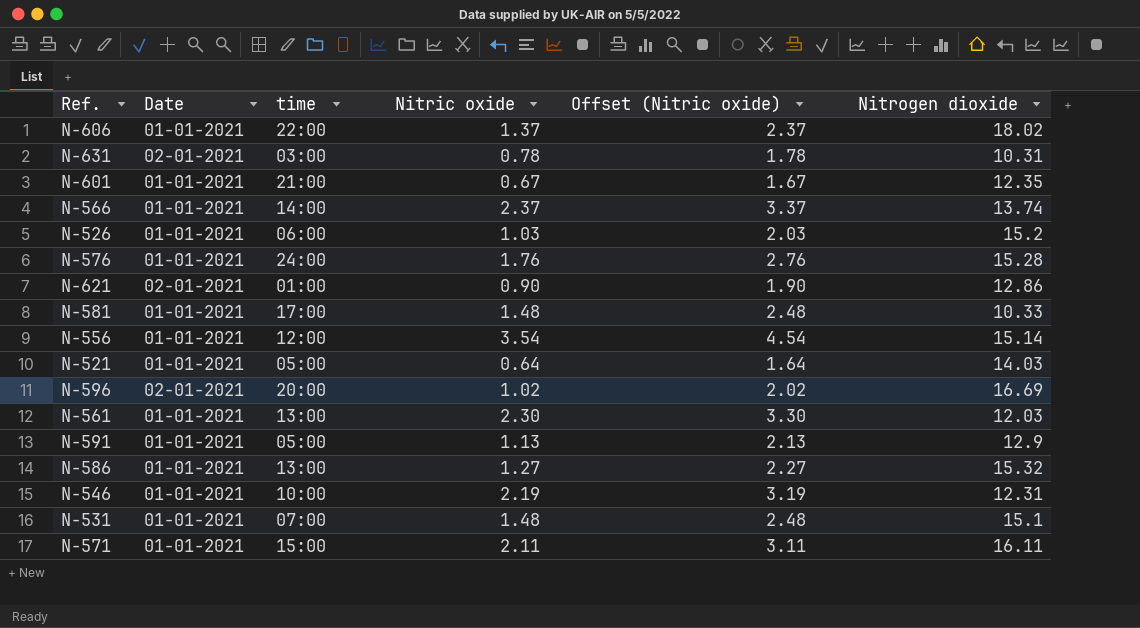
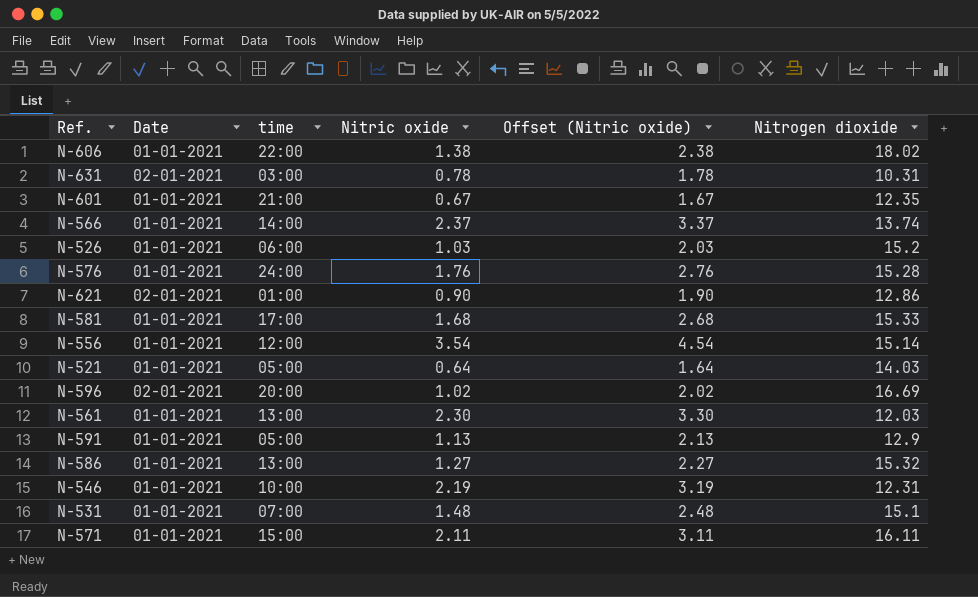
N-606 | Nitric oxide: 1.37 -> 1.38
N-606 | Offset (Nitric oxide): 2.37 -> 2.38
N-581 | Nitric oxide: 1.48 -> 1.68
N-581 | Offset (Nitric oxide): 2.48 -> 2.68
N-581 | Nitrogen dioxide: 10.33 -> 15.33

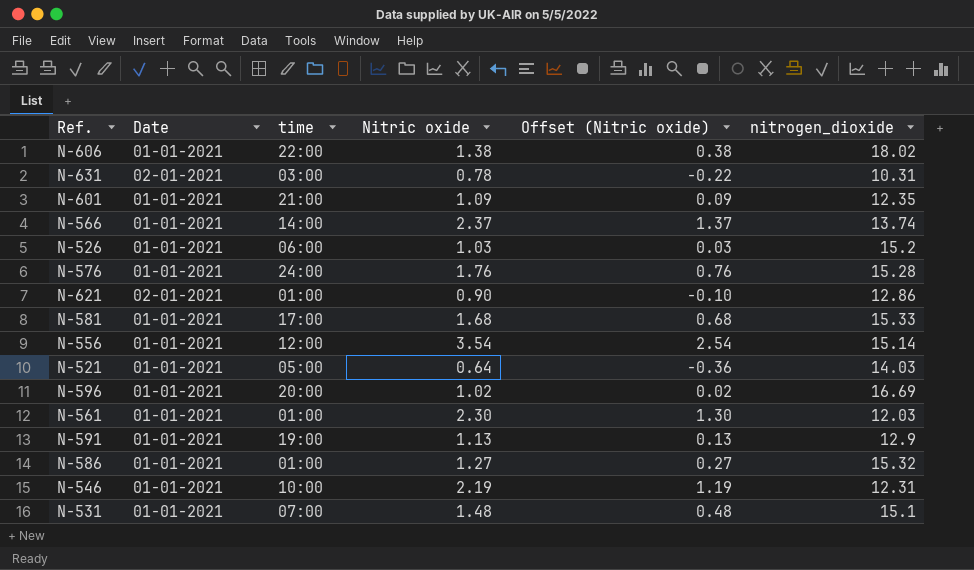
column Offset (Nitric oxide) | formula: [Nitric oxide] + 1 -> [Nitric oxide] - 1
column name: Nitrogen dioxide -> nitrogen_dioxide
row N-571: 01-01-2021 | 15:00 | 2.11 | 3.11 | 16.11 -> none
N-601 | Nitric oxide: 0.67 -> 1.09
N-596 | Date: 02-01-2021 -> 01-01-2021
N-561 | time: 13:00 -> 01:00
N-591 | time: 05:00 -> 19:00
N-586 | time: 13:00 -> 01:00

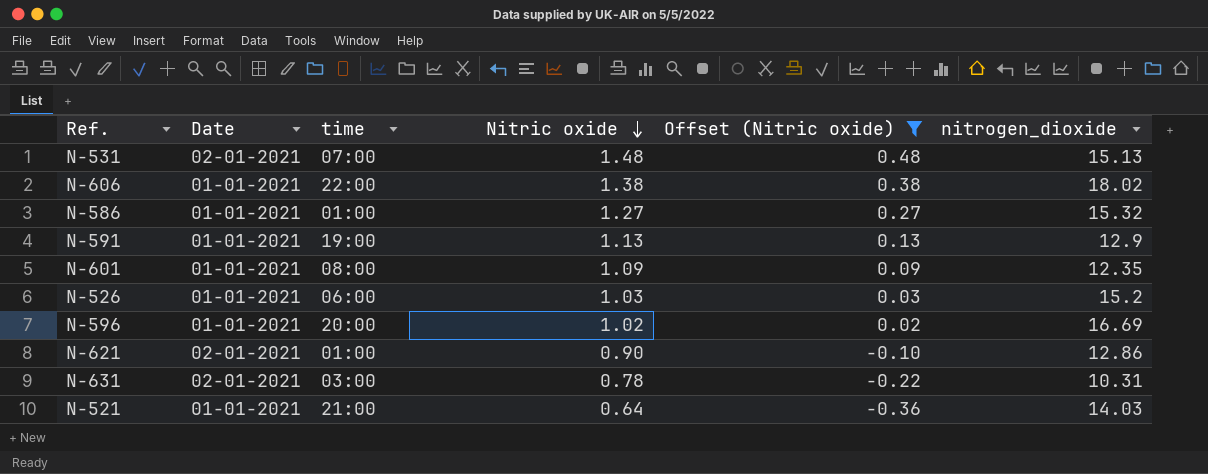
filter: none -> Offset (Nitric oxide) <= 0.48
row order: none -> Nitric oxide descending
N-531 | Date: 01-01-2021 -> 02-01-2021
N-531 | nitrogen_dioxide: 15.1 -> 15.13
N-601 | time: 21:00 -> 08:00
N-521 | time: 05:00 -> 21:00

